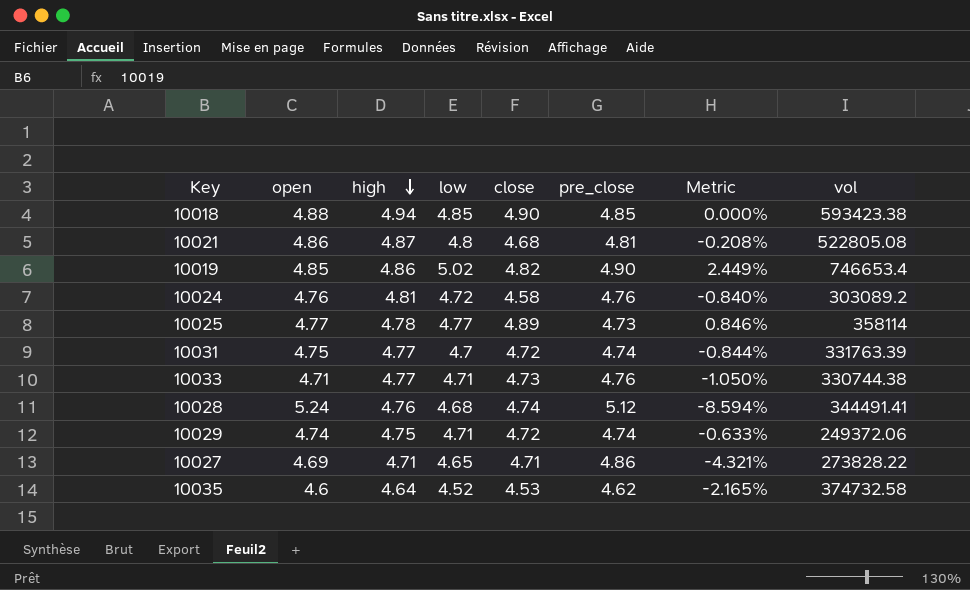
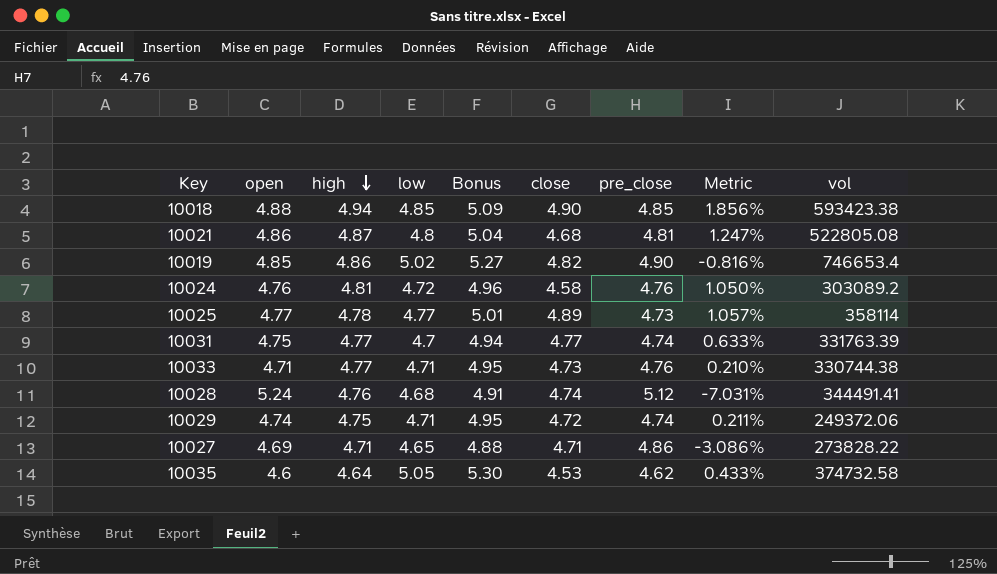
column Bonus | formula: none -> [low] * 1.05
column Metric | formula: ([low] - [pre_close]) / [pre_close] -> ([high] - [pre_close]) / [pre_close]
10031 | close: 4.72 -> 4.77
10035 | low: 4.52 -> 5.05

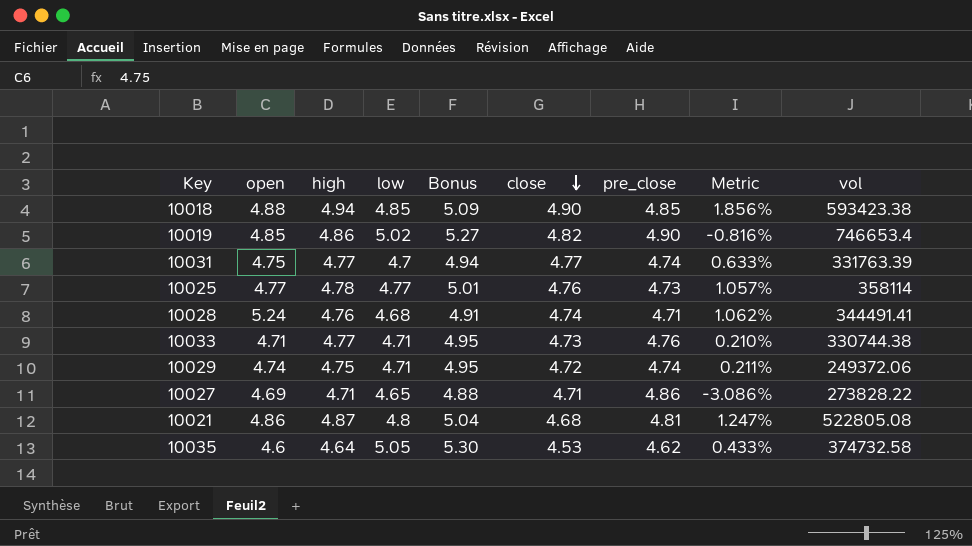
row order: high descending -> close descending
row 10024: 4.76 | 4.81 | 4.72 | 4.96 | 4.58 | 4.76 | 1.050% | 303089.2 -> none
10025 | close: 4.89 -> 4.76
10028 | pre_close: 5.12 -> 4.71
10028 | Metric: -7.031% -> 1.062%

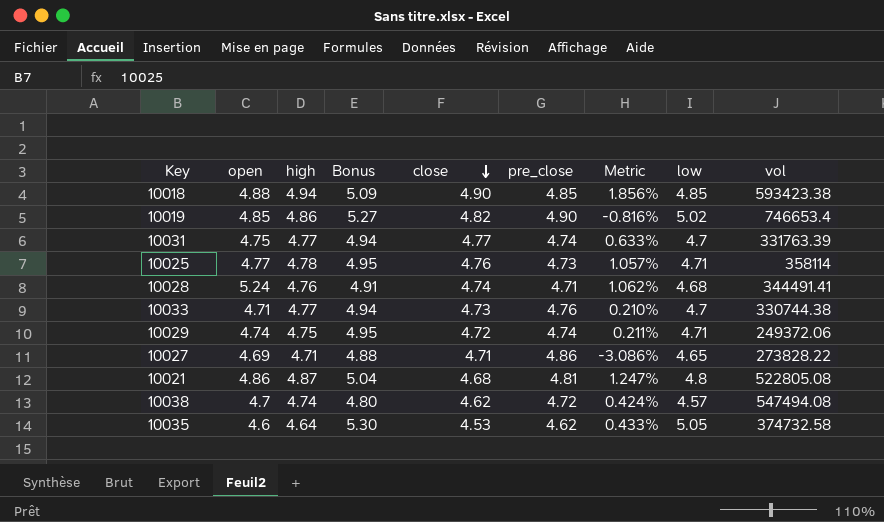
column low | position: 4 -> 8
10025 | Bonus: 5.01 -> 4.95
10025 | low: 4.77 -> 4.71
10033 | Bonus: 4.95 -> 4.94
10033 | low: 4.71 -> 4.7
row 10038: none -> 4.7 | 4.74 | 4.80 | 4.62 | 4.72 | 0.424% | 4.57 | 547494.08

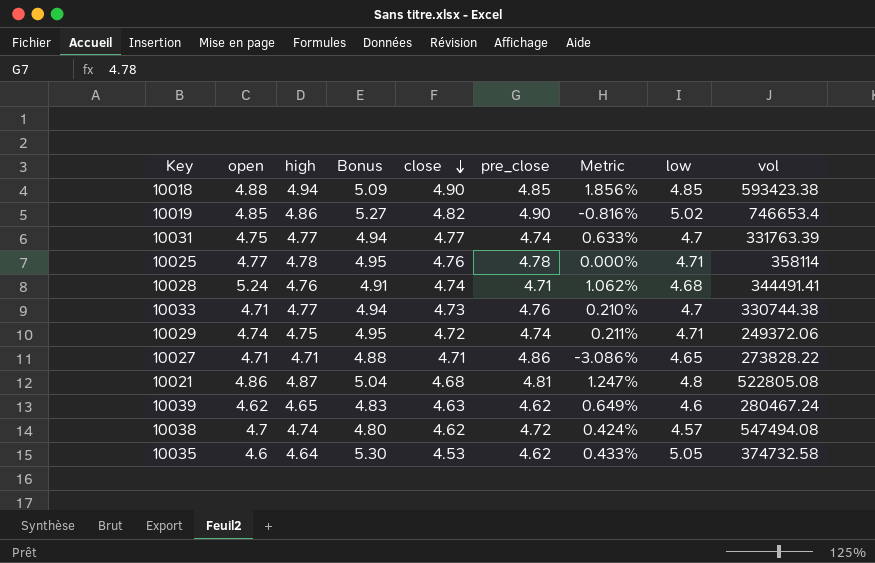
10025 | pre_close: 4.73 -> 4.78
10025 | Metric: 1.057% -> 0.000%
10027 | open: 4.69 -> 4.71
row 10039: none -> 4.62 | 4.65 | 4.83 | 4.63 | 4.62 | 0.649% | 4.6 | 280467.24

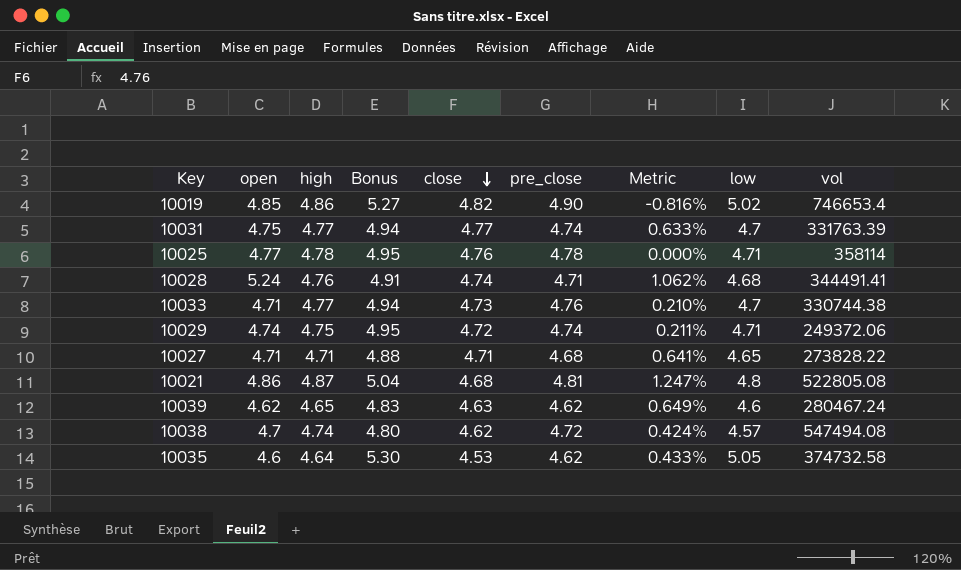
row 10018: 4.88 | 4.94 | 5.09 | 4.90 | 4.85 | 1.856% | 4.85 | 593423.38 -> none
10027 | pre_close: 4.86 -> 4.68
10027 | Metric: -3.086% -> 0.641%

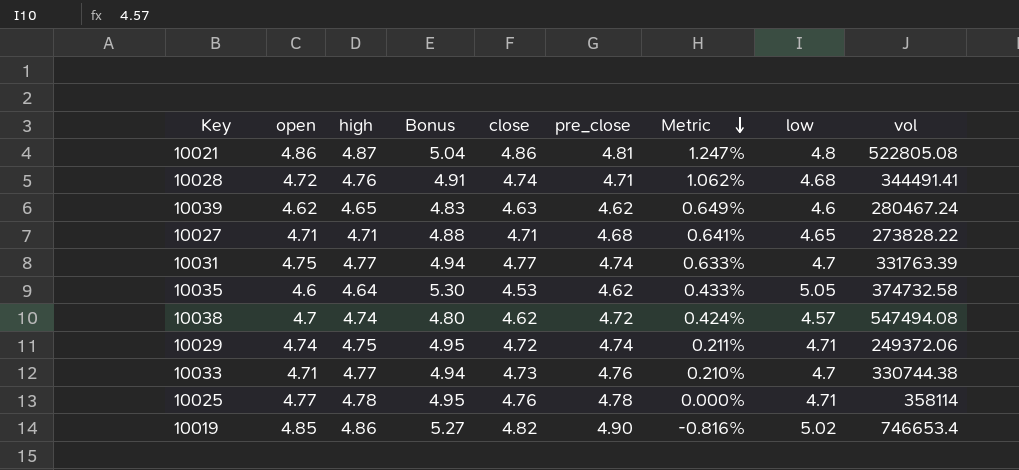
row order: close descending -> Metric descending
10021 | close: 4.68 -> 4.86
10028 | open: 5.24 -> 4.72

